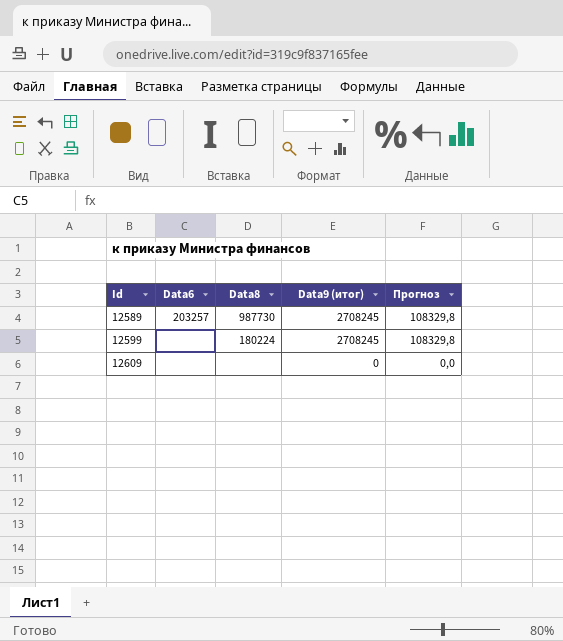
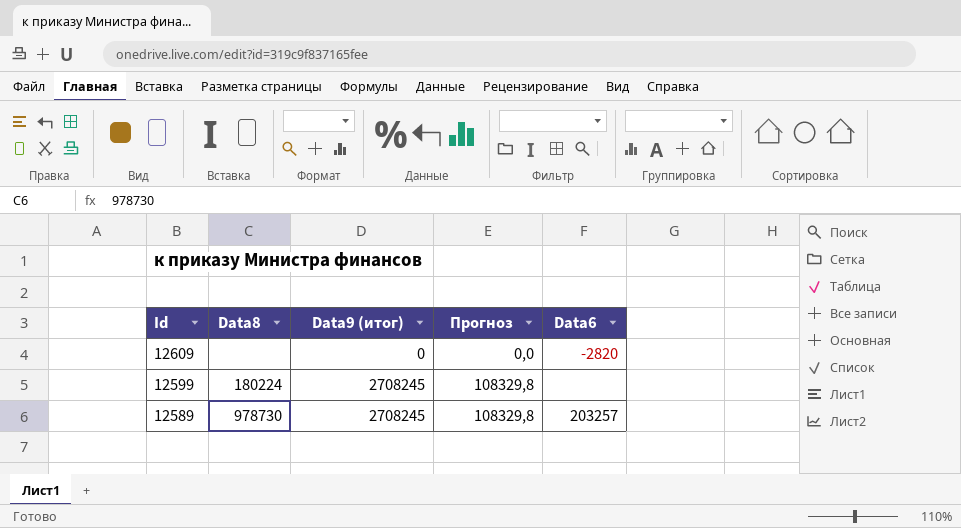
row order: Id ascending -> Id descending
column Data6 | position: 2 -> 5
12609 | Data6: none -> -2820
12589 | Data8: 987730 -> 978730

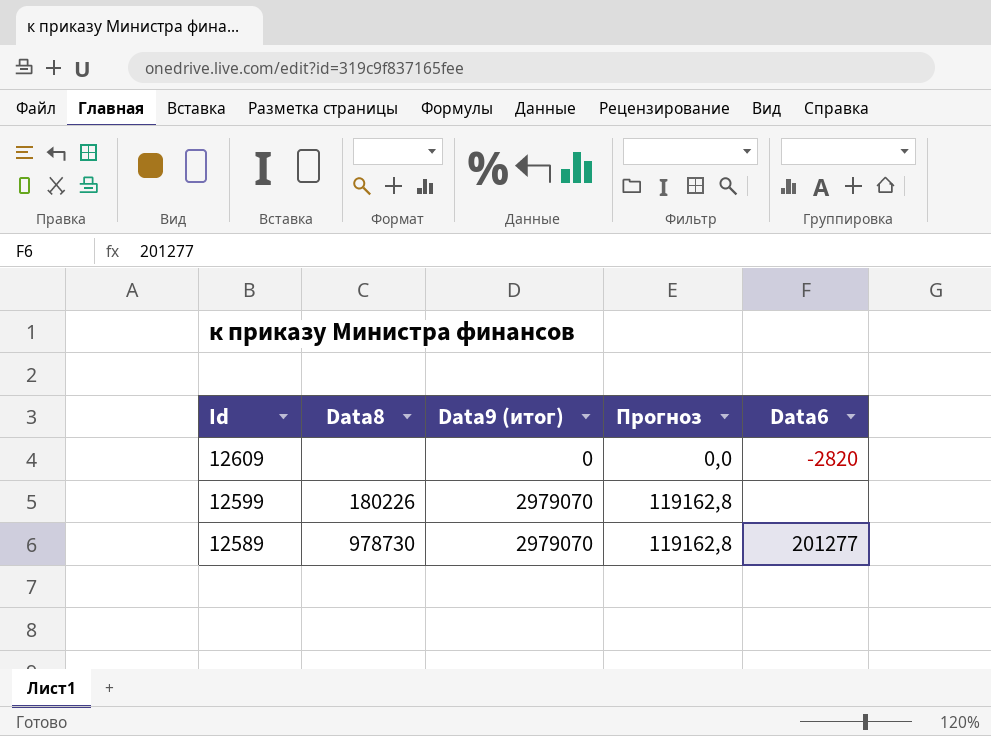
12599 | Data8: 180224 -> 180226
12599 | Data9 (итог): 2708245 -> 2979070
12599 | Прогноз: 108329,8 -> 119162,8
12589 | Data9 (итог): 2708245 -> 2979070
12589 | Прогноз: 108329,8 -> 119162,8
12589 | Data6: 203257 -> 201277

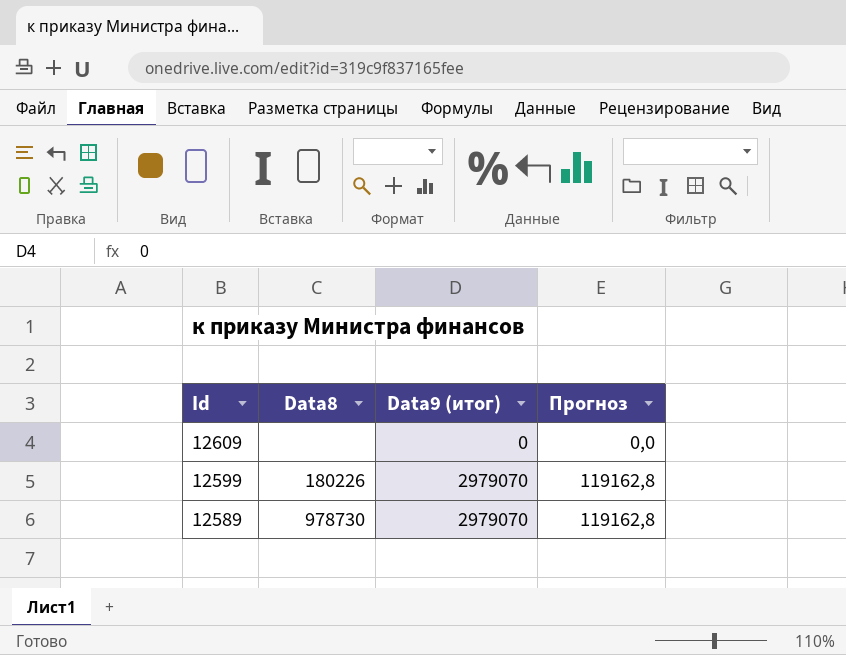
column Data6 | position: 5 -> none

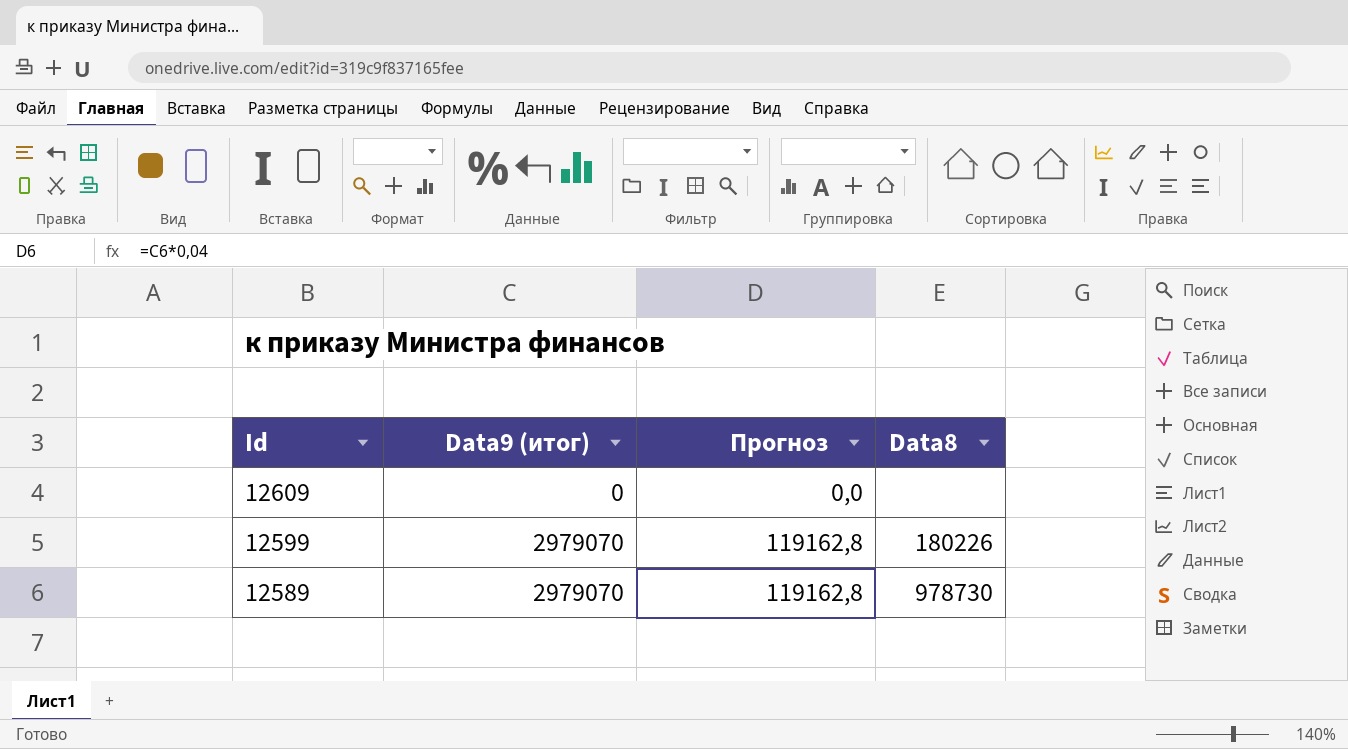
column Data8 | position: 2 -> 4

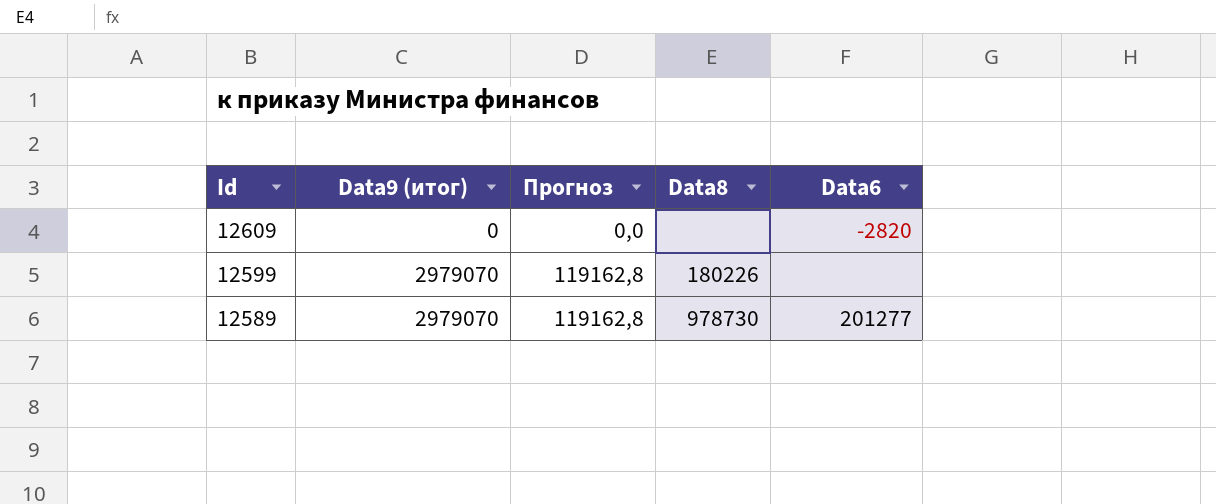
column Data6 | position: none -> 5

